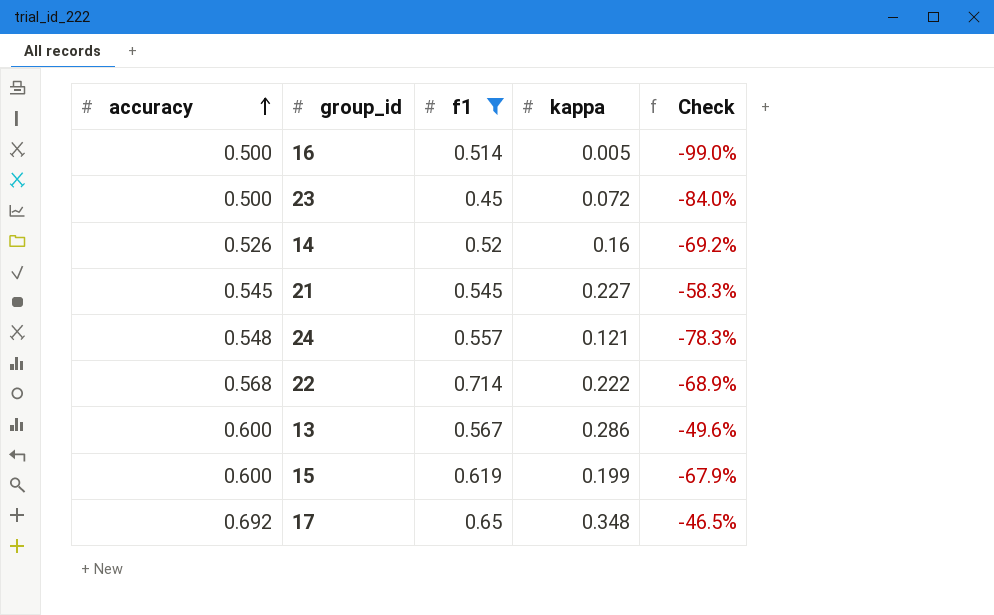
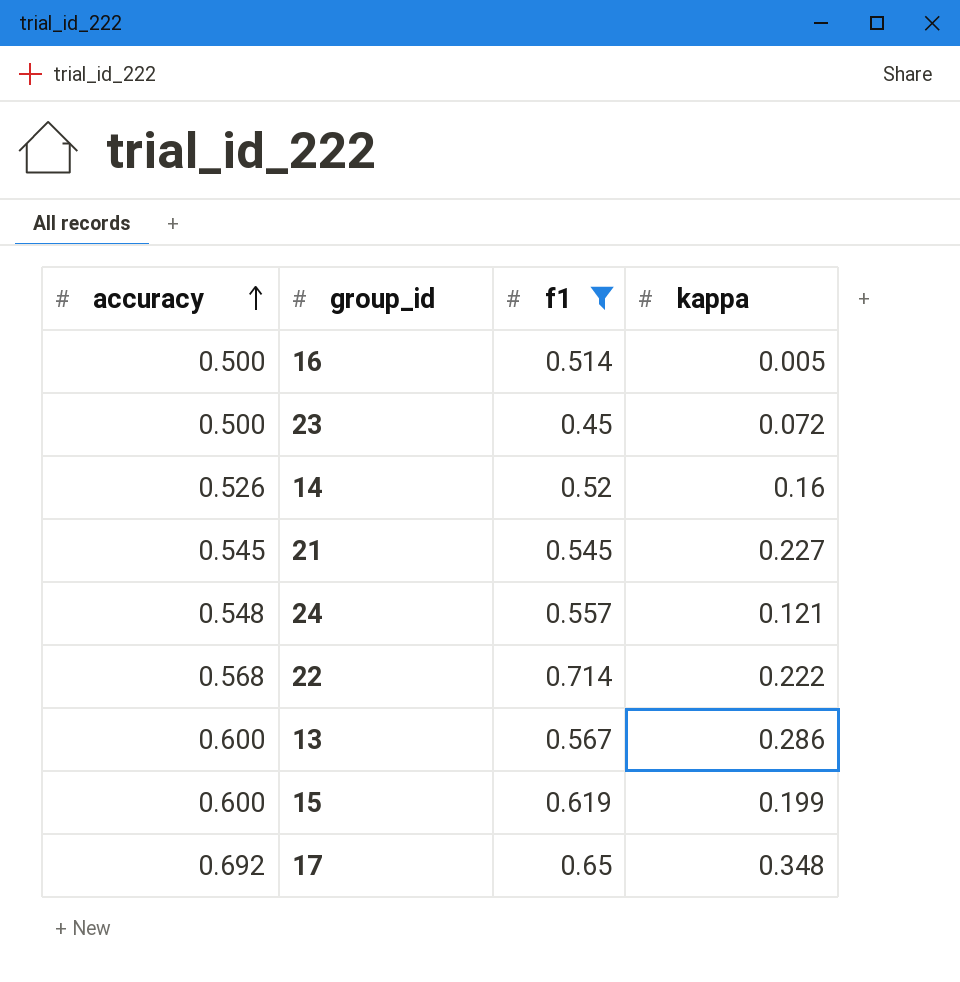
column Check | formula: ([kappa] - [f1]) / [f1] -> none

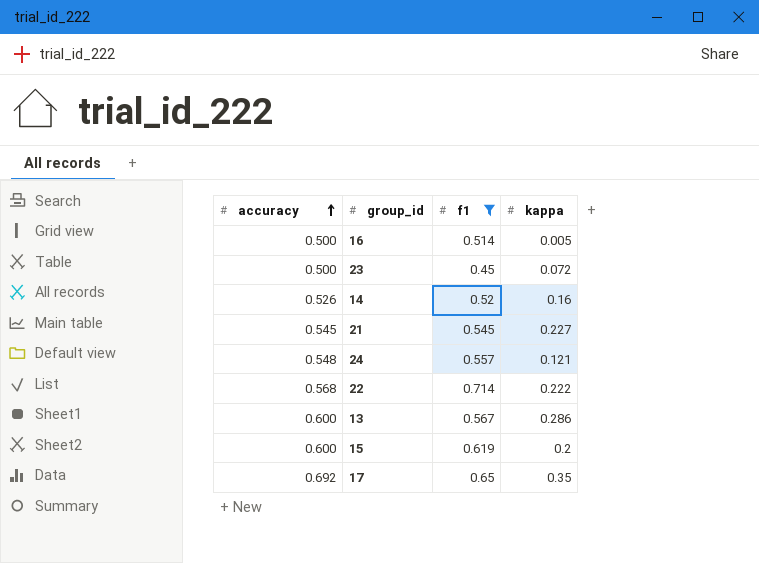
15 | kappa: 0.199 -> 0.2
17 | kappa: 0.348 -> 0.35

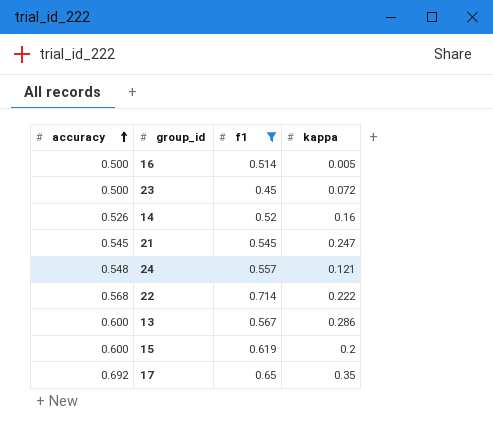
21 | kappa: 0.227 -> 0.247

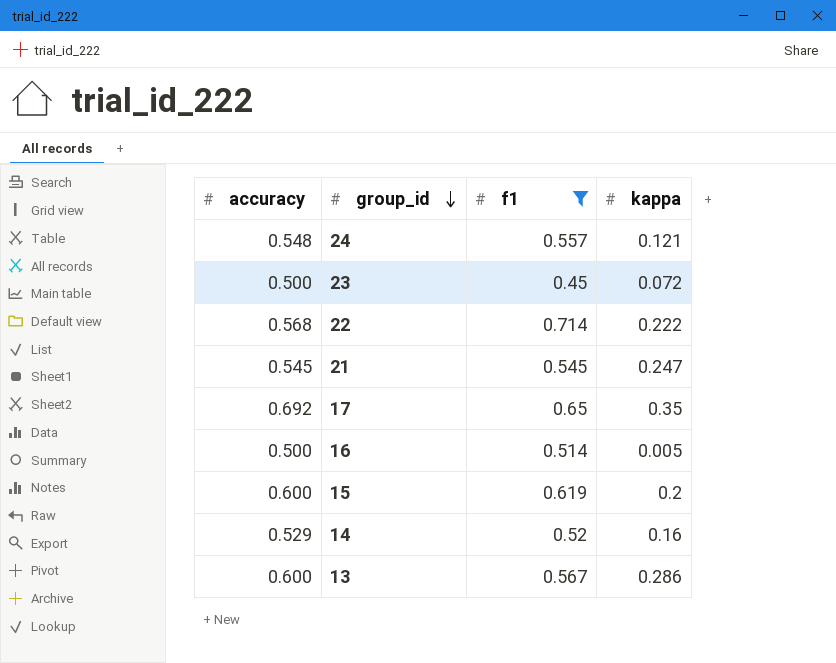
row order: accuracy ascending -> group_id descending
14 | accuracy: 0.526 -> 0.529

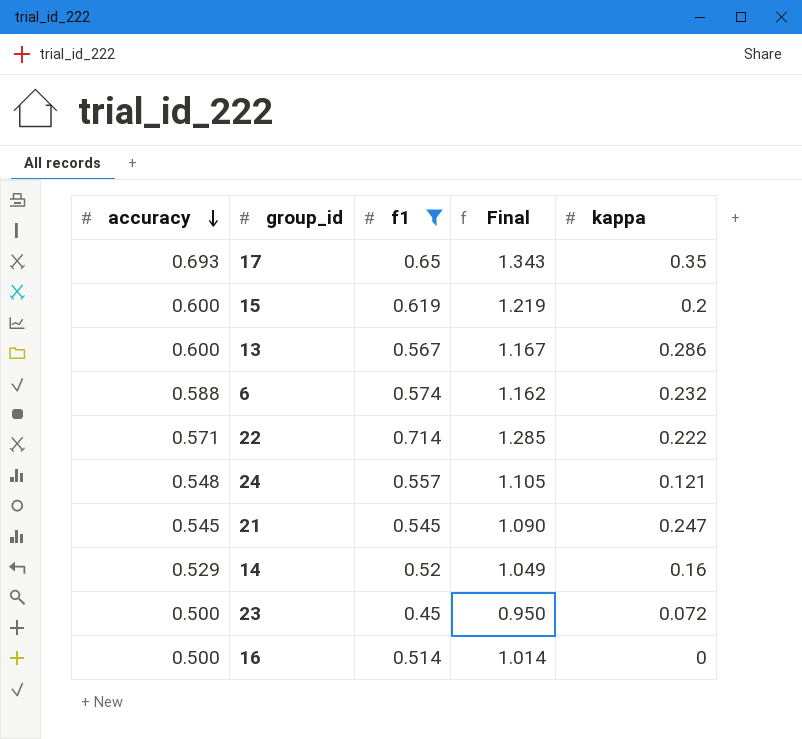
row order: group_id descending -> accuracy descending
column Final | formula: none -> [accuracy] + [f1]
17 | accuracy: 0.692 -> 0.693
row 6: none -> 0.588 | 0.574 | 1.162 | 0.232
22 | accuracy: 0.568 -> 0.571
16 | kappa: 0.005 -> 0

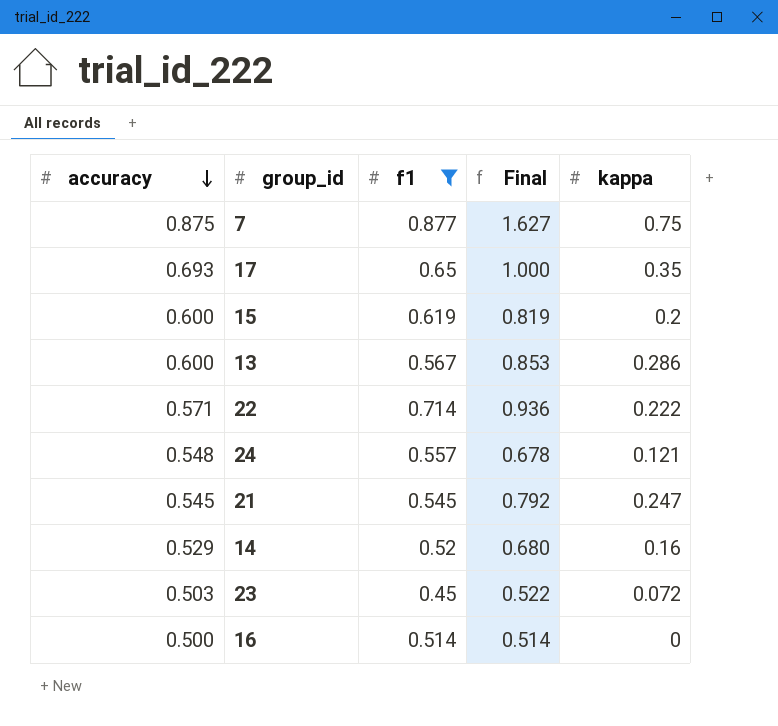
column Final | formula: [accuracy] + [f1] -> [f1] + [kappa]
row 6: 0.588 | 0.574 | 1.162 | 0.232 -> none
row 7: none -> 0.875 | 0.877 | 1.627 | 0.75
23 | accuracy: 0.500 -> 0.503

